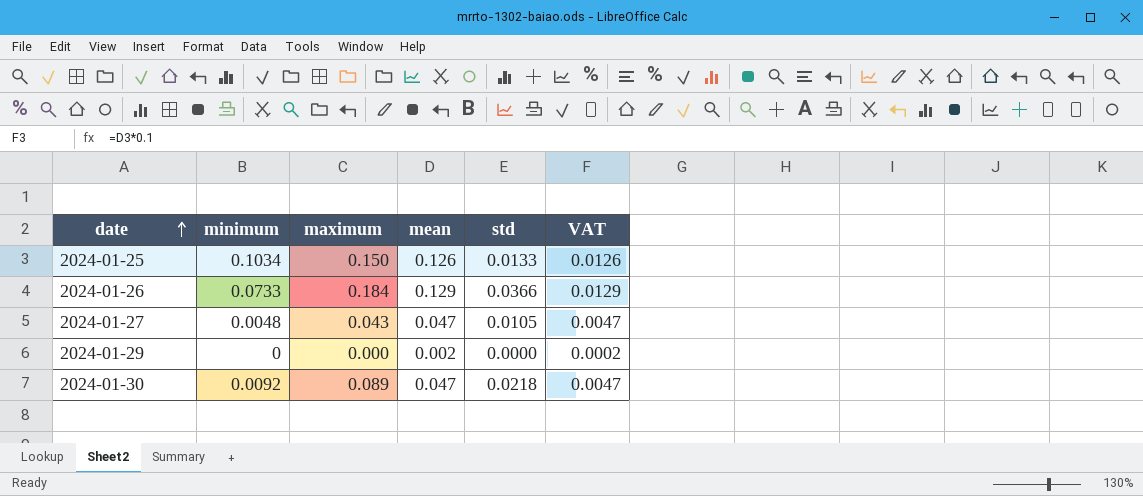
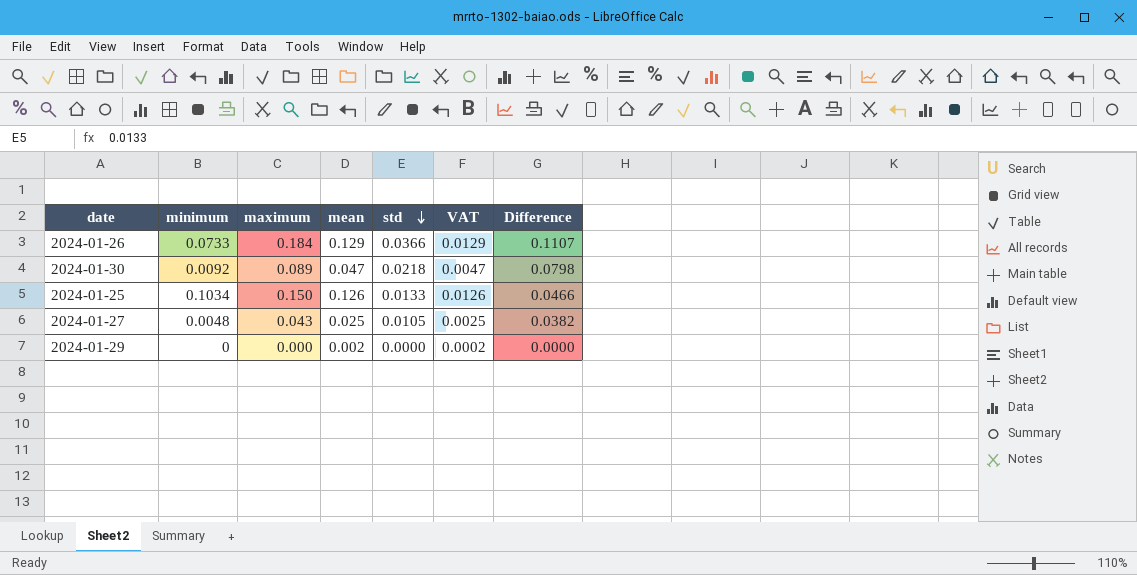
row order: date ascending -> std descending
column Difference | formula: none -> [maximum] - [minimum]
2024-01-27 | mean: 0.047 -> 0.025
2024-01-27 | VAT: 0.0047 -> 0.0025

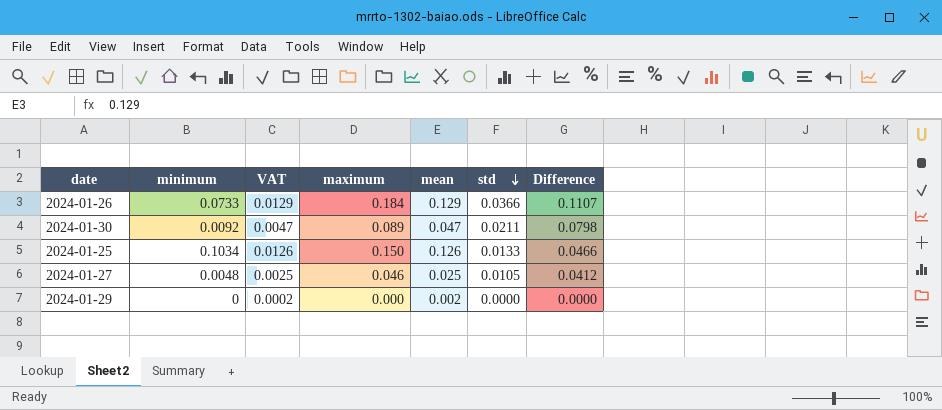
column VAT | position: 6 -> 3
2024-01-30 | std: 0.0218 -> 0.0211
2024-01-27 | maximum: 0.043 -> 0.046
2024-01-27 | Difference: 0.0382 -> 0.0412

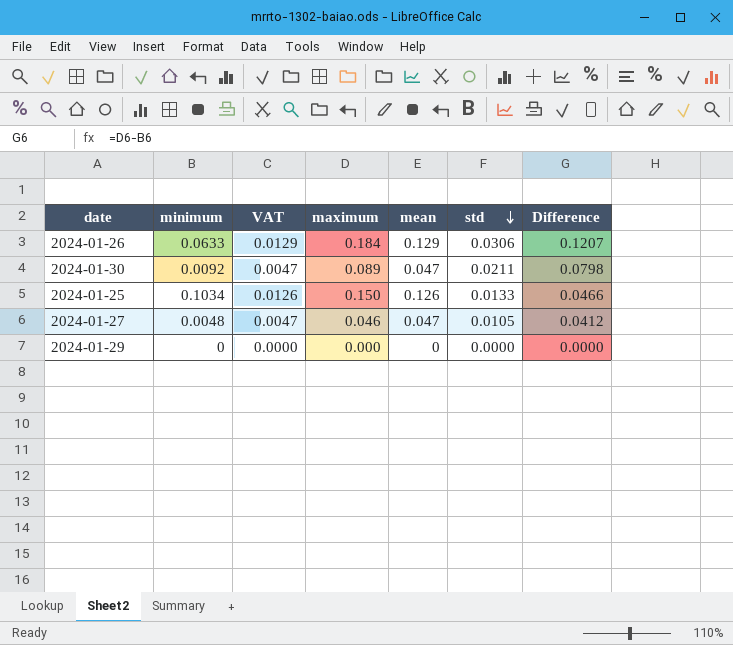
2024-01-26 | minimum: 0.0733 -> 0.0633
2024-01-26 | std: 0.0366 -> 0.0306
2024-01-26 | Difference: 0.1107 -> 0.1207
2024-01-27 | VAT: 0.0025 -> 0.0047
2024-01-27 | mean: 0.025 -> 0.047
2024-01-29 | VAT: 0.0002 -> 0.0000
2024-01-29 | mean: 0.002 -> 0

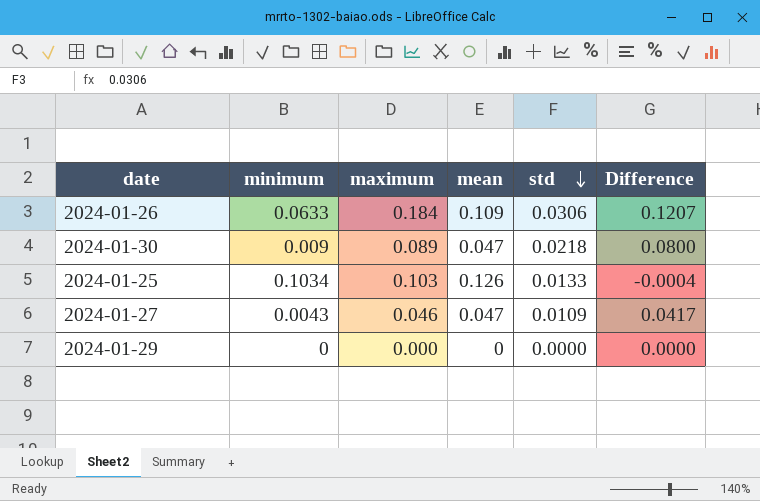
column VAT | formula: [mean] * 0.1 -> none
2024-01-26 | mean: 0.129 -> 0.109
2024-01-30 | minimum: 0.0092 -> 0.009
2024-01-30 | std: 0.0211 -> 0.0218
2024-01-30 | Difference: 0.0798 -> 0.0800
2024-01-25 | maximum: 0.150 -> 0.103
2024-01-25 | Difference: 0.0466 -> -0.0004
2024-01-27 | minimum: 0.0048 -> 0.0043
2024-01-27 | std: 0.0105 -> 0.0109
2024-01-27 | Difference: 0.0412 -> 0.0417

